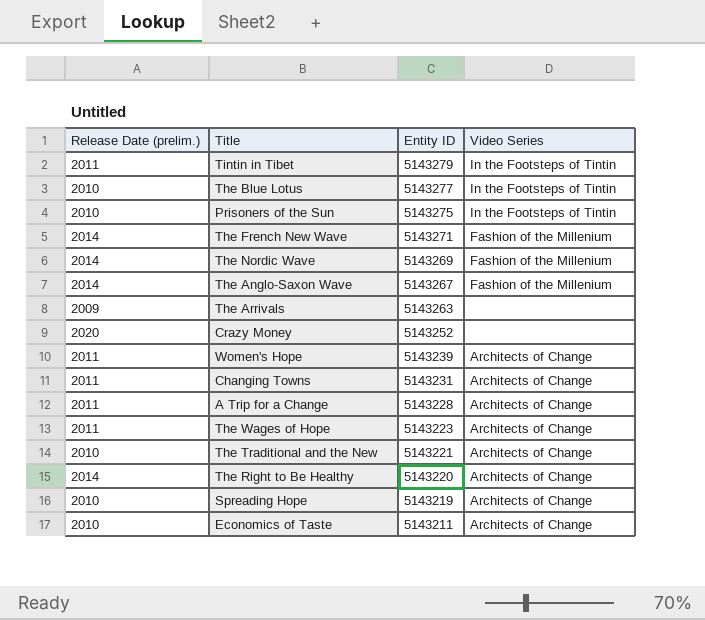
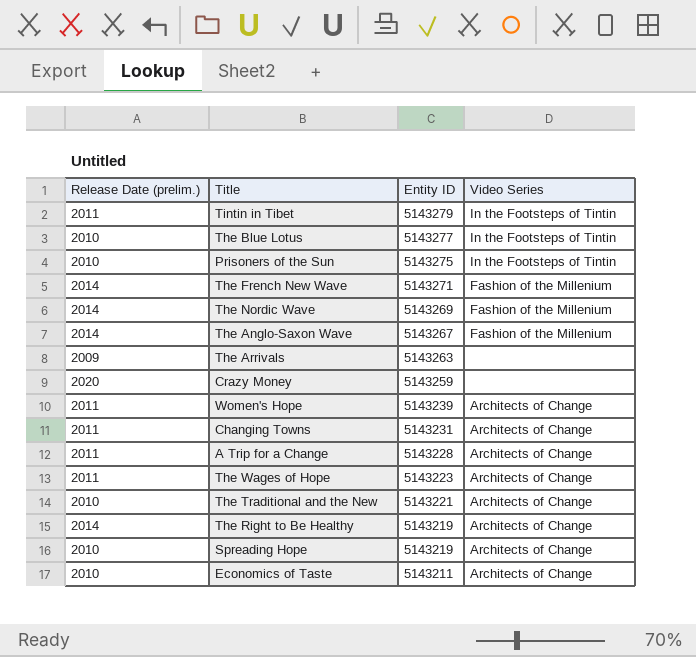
Crazy Money | Entity ID: 5143252 -> 5143259
The Right to Be Healthy | Entity ID: 5143220 -> 5143219

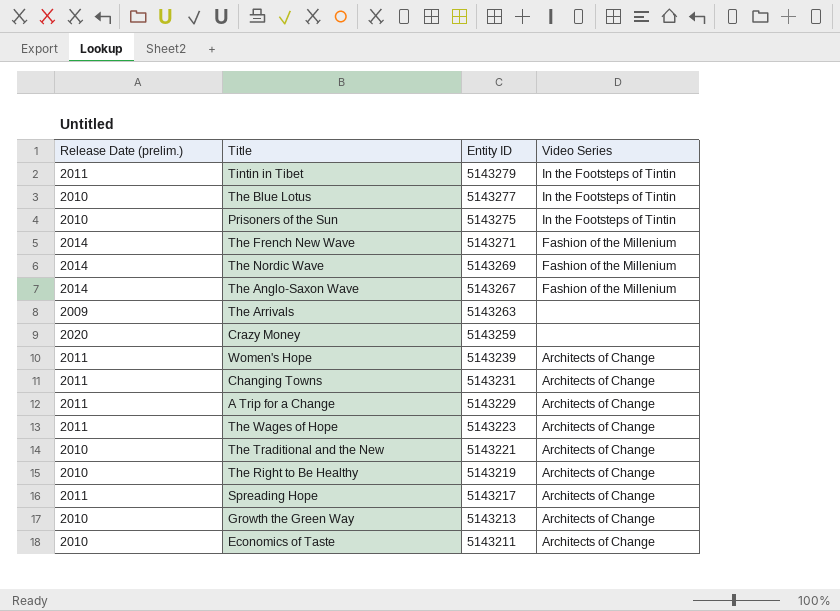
A Trip for a Change | Entity ID: 5143228 -> 5143229
The Right to Be Healthy | Release Date (prelim.): 2014 -> 2010
Spreading Hope | Release Date (prelim.): 2010 -> 2011
Spreading Hope | Entity ID: 5143219 -> 5143217
row Growth the Green Way: none -> 2010 | 5143213 | Architects of Change

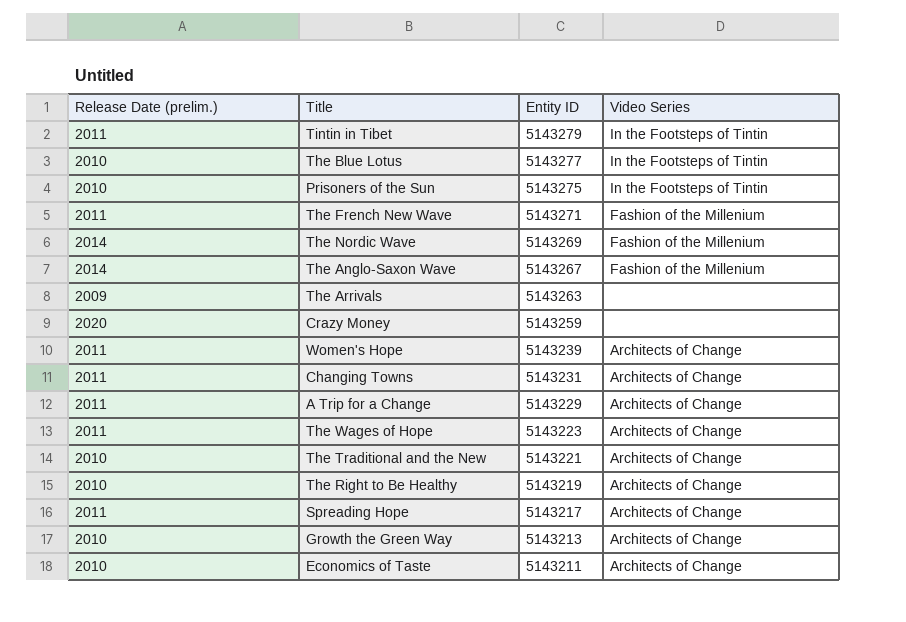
The French New Wave | Release Date (prelim.): 2014 -> 2011

